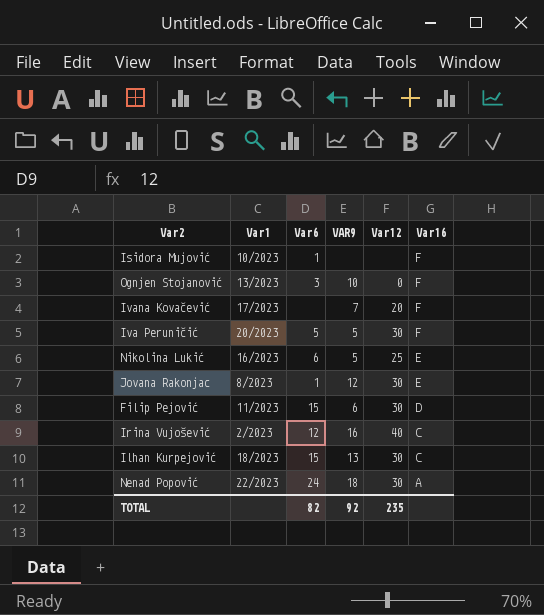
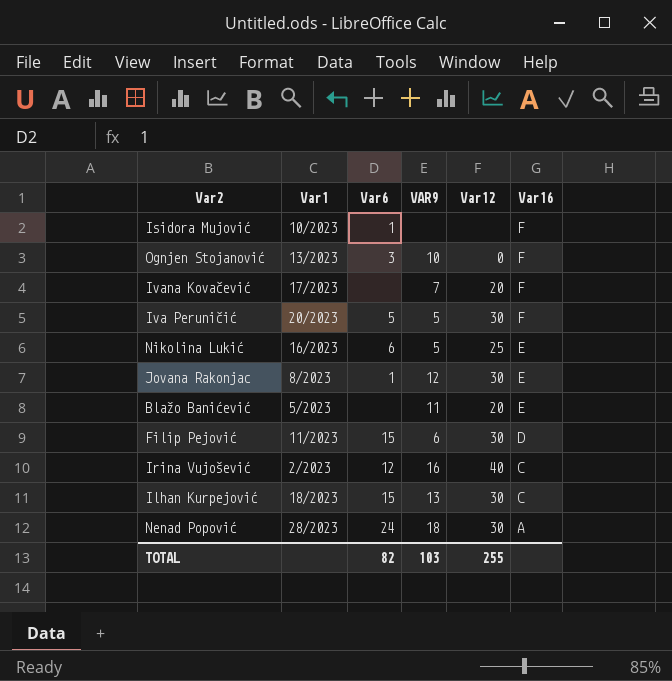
row Blažo Banićević: none -> 5/2023 | none | 11 | 20 | E
Nenad Popović | Var1: 22/2023 -> 28/2023
TOTAL | VAR9: 92 -> 103
TOTAL | Var12: 235 -> 255

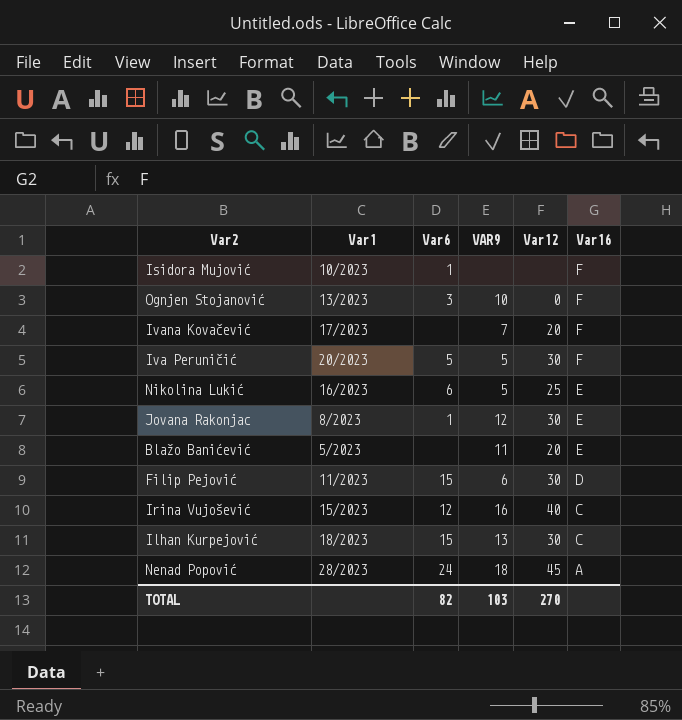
Irina Vujošević | Var1: 2/2023 -> 15/2023
Nenad Popović | Var12: 30 -> 45
TOTAL | Var12: 255 -> 270

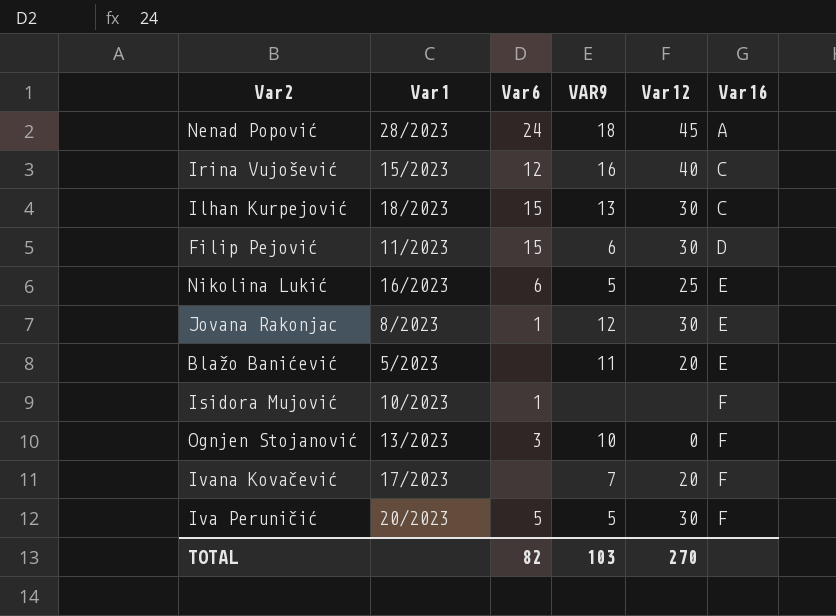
row order: Var16 descending -> Var16 ascending

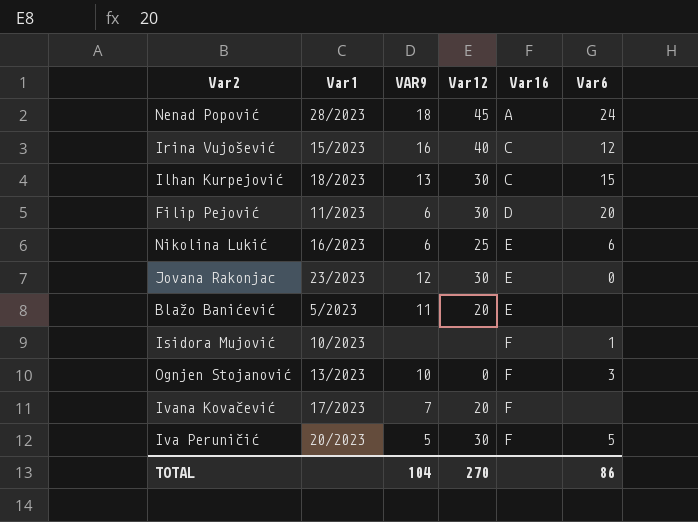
column Var6 | position: 3 -> 6
Filip Pejović | Var6: 15 -> 20
Nikolina Lukić | VAR9: 5 -> 6
Jovana Rakonjac | Var1: 8/2023 -> 23/2023
Jovana Rakonjac | Var6: 1 -> 0
TOTAL | VAR9: 103 -> 104
TOTAL | Var6: 82 -> 86

